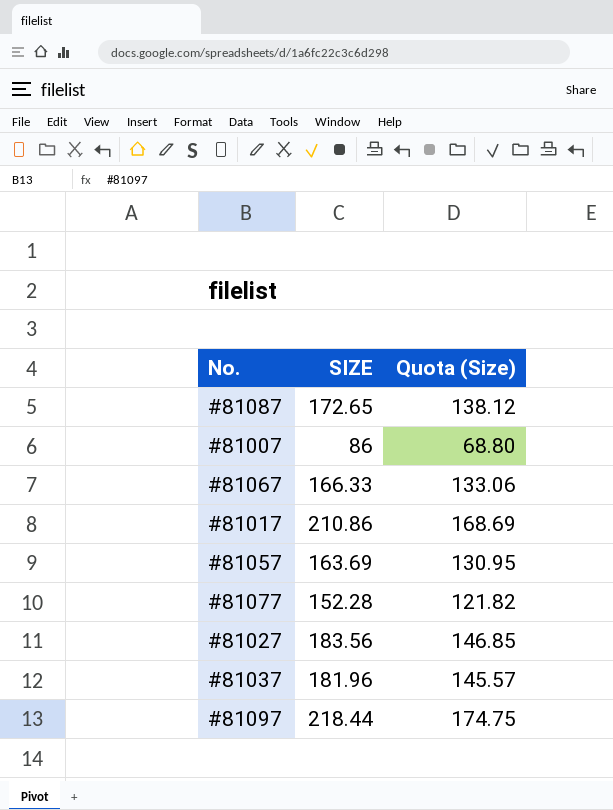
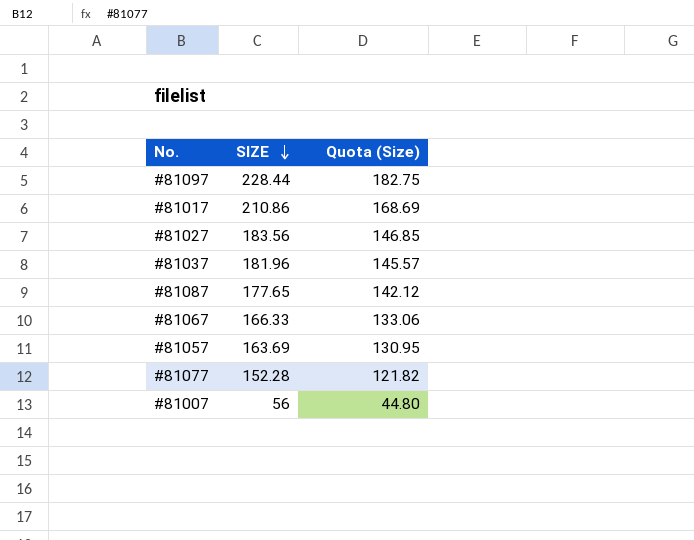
row order: none -> SIZE descending
#81097 | SIZE: 218.44 -> 228.44
#81097 | Quota (Size): 174.75 -> 182.75
#81087 | SIZE: 172.65 -> 177.65
#81087 | Quota (Size): 138.12 -> 142.12
#81007 | SIZE: 86 -> 56
#81007 | Quota (Size): 68.80 -> 44.80

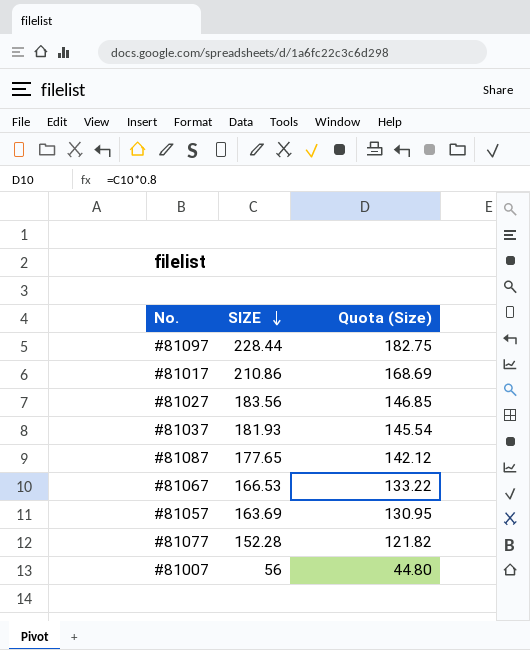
#81037 | SIZE: 181.96 -> 181.93
#81037 | Quota (Size): 145.57 -> 145.54
#81067 | SIZE: 166.33 -> 166.53
#81067 | Quota (Size): 133.06 -> 133.22

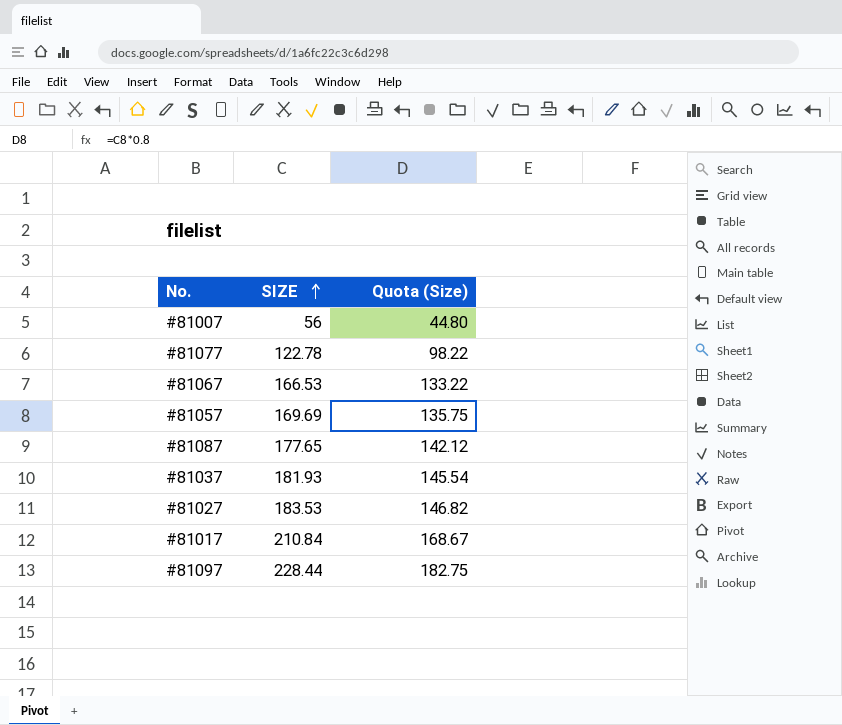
row order: SIZE descending -> SIZE ascending
#81077 | SIZE: 152.28 -> 122.78
#81077 | Quota (Size): 121.82 -> 98.22
#81057 | SIZE: 163.69 -> 169.69
#81057 | Quota (Size): 130.95 -> 135.75
#81027 | SIZE: 183.56 -> 183.53
#81027 | Quota (Size): 146.85 -> 146.82
#81017 | SIZE: 210.86 -> 210.84
#81017 | Quota (Size): 168.69 -> 168.67

